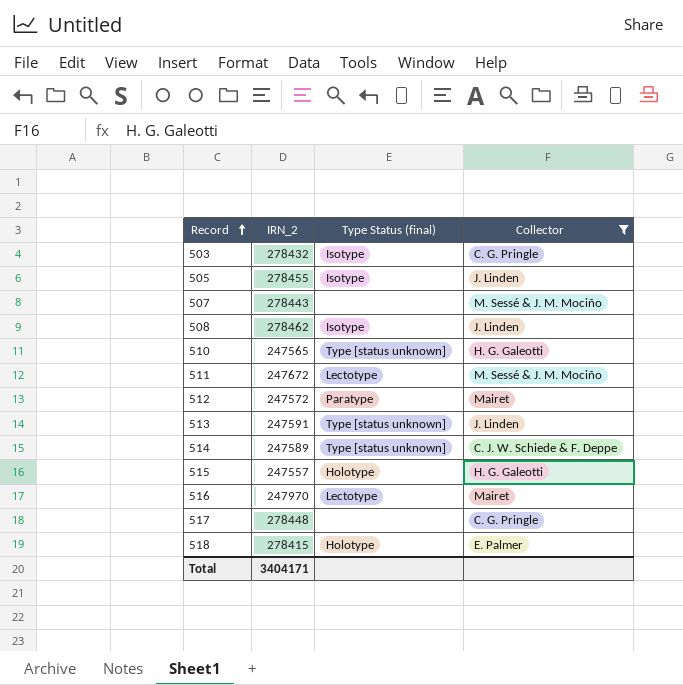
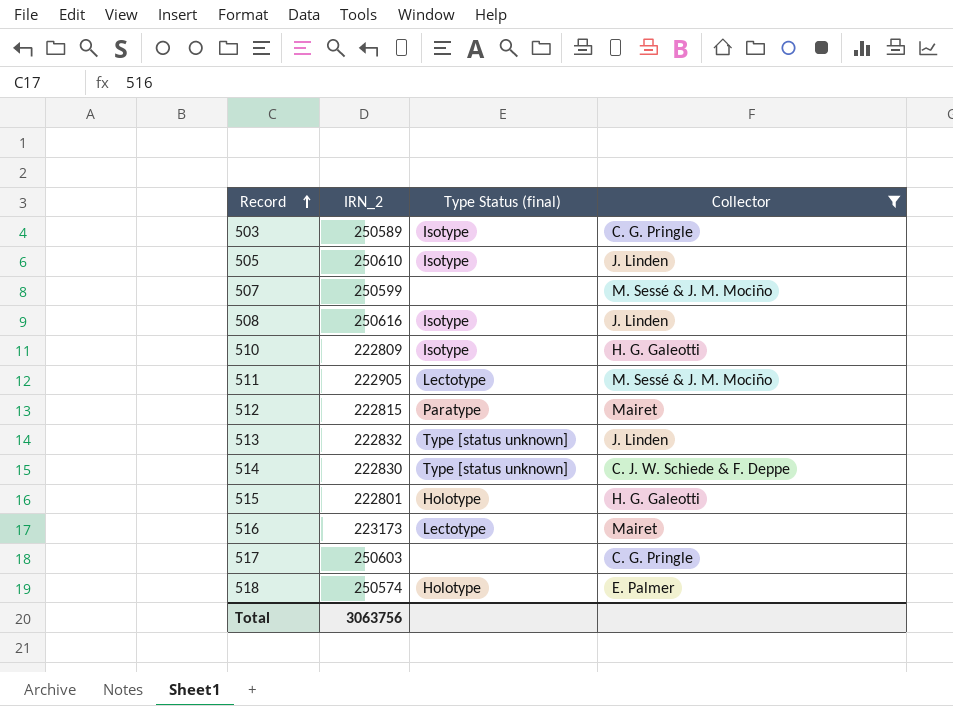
503 | IRN_2: 278432 -> 250589
505 | IRN_2: 278455 -> 250610
507 | IRN_2: 278443 -> 250599
508 | IRN_2: 278462 -> 250616
510 | IRN_2: 247565 -> 222809
510 | Type Status (final): Type [status unknown] -> Isotype
511 | IRN_2: 247672 -> 222905
512 | IRN_2: 247572 -> 222815
513 | IRN_2: 247591 -> 222832
514 | IRN_2: 247589 -> 222830
515 | IRN_2: 247557 -> 222801
516 | IRN_2: 247970 -> 223173
517 | IRN_2: 278448 -> 250603
518 | IRN_2: 278415 -> 250574
Total | IRN_2: 3404171 -> 3063756

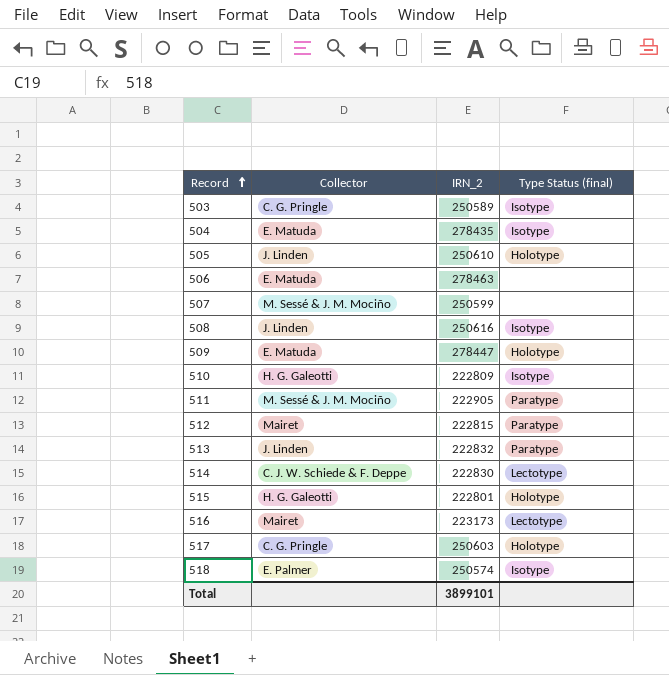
filter: Collector != E. Matuda -> none
column Collector | position: 4 -> 2
505 | Type Status (final): Isotype -> Holotype
511 | Type Status (final): Lectotype -> Paratype
513 | Type Status (final): Type [status unknown] -> Paratype
514 | Type Status (final): Type [status unknown] -> Lectotype
517 | Type Status (final): none -> Holotype
518 | Type Status (final): Holotype -> Isotype
Total | IRN_2: 3063756 -> 3899101

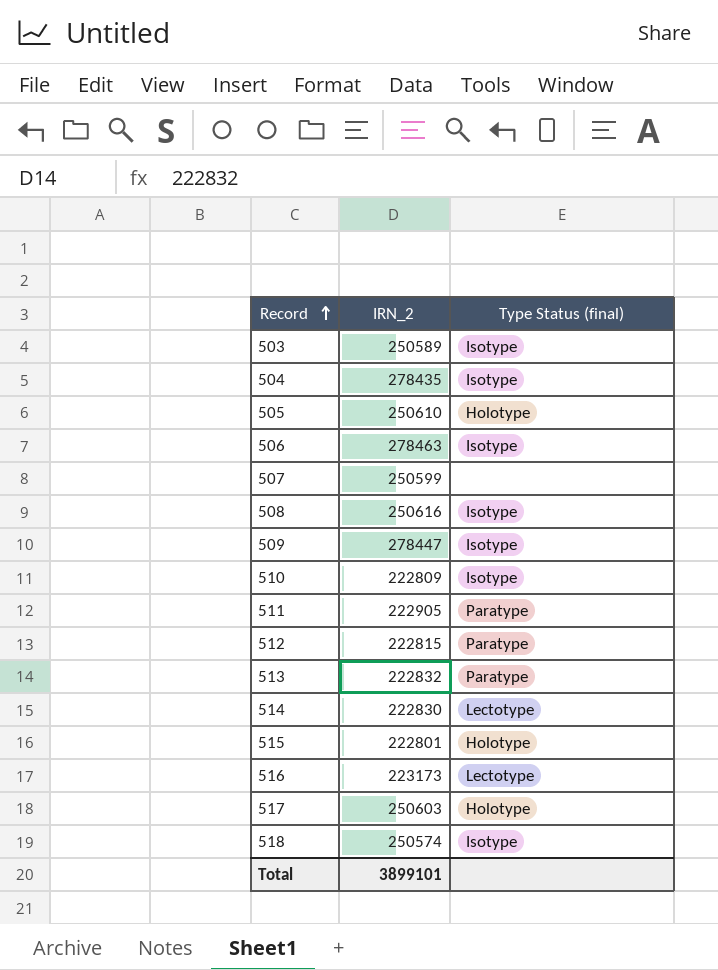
column Collector | position: 2 -> none
506 | Type Status (final): none -> Isotype
509 | Type Status (final): Holotype -> Isotype

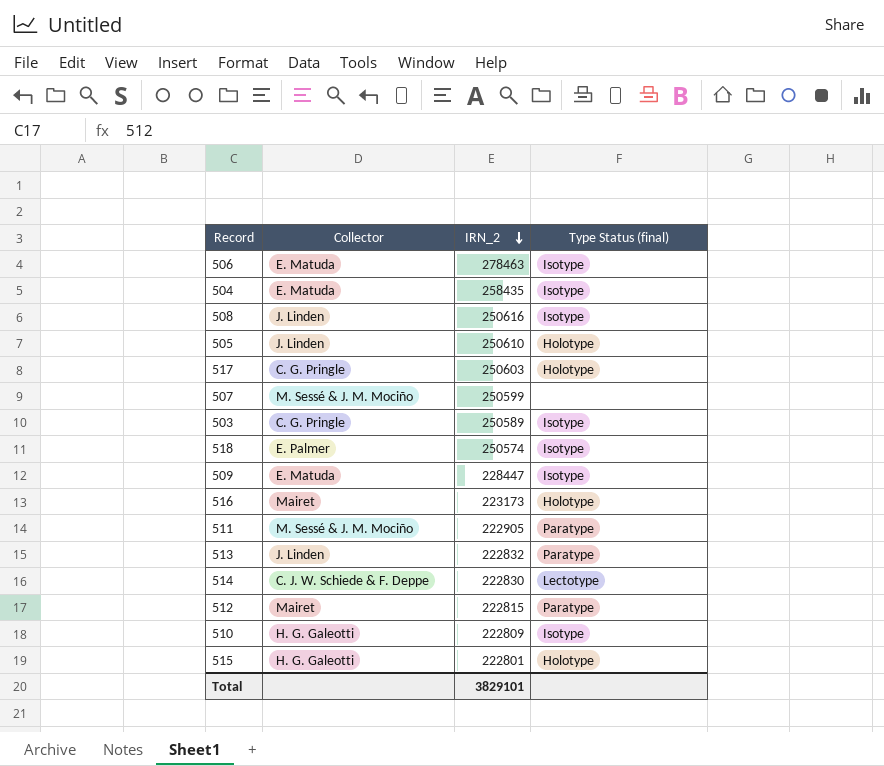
row order: Record ascending -> IRN_2 descending
column Collector | position: none -> 2
504 | IRN_2: 278435 -> 258435
509 | IRN_2: 278447 -> 228447
516 | Type Status (final): Lectotype -> Holotype
Total | IRN_2: 3899101 -> 3829101

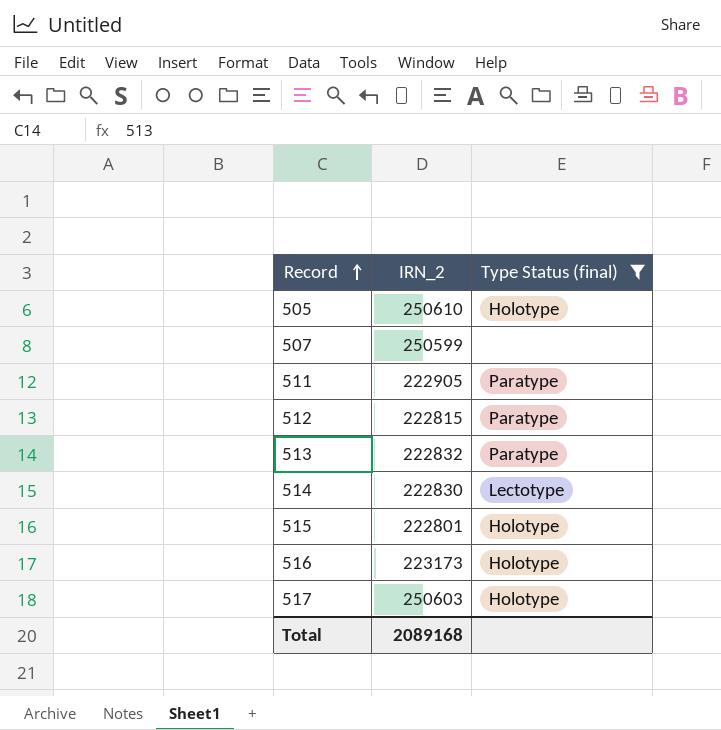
filter: none -> Type Status (final) != Isotype
row order: IRN_2 descending -> Record ascending
column Collector | position: 2 -> none
Total | IRN_2: 3829101 -> 2089168

